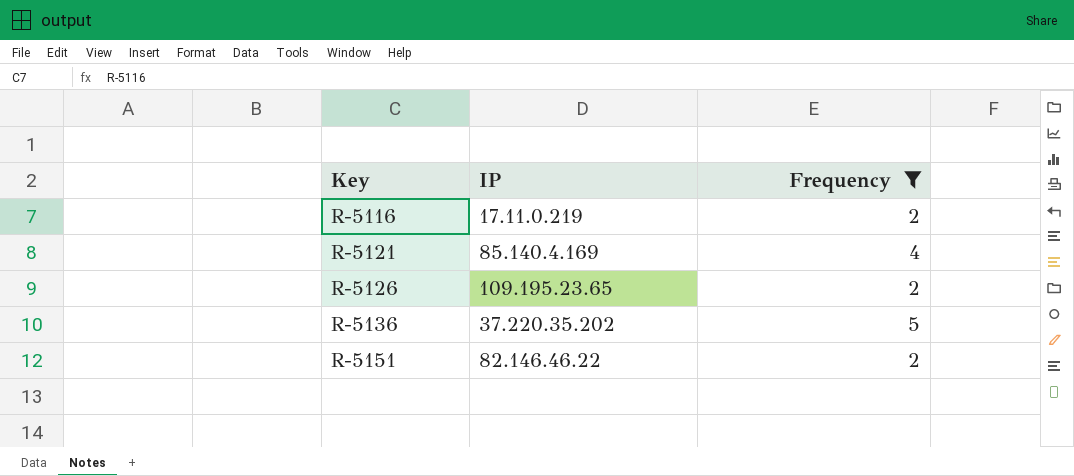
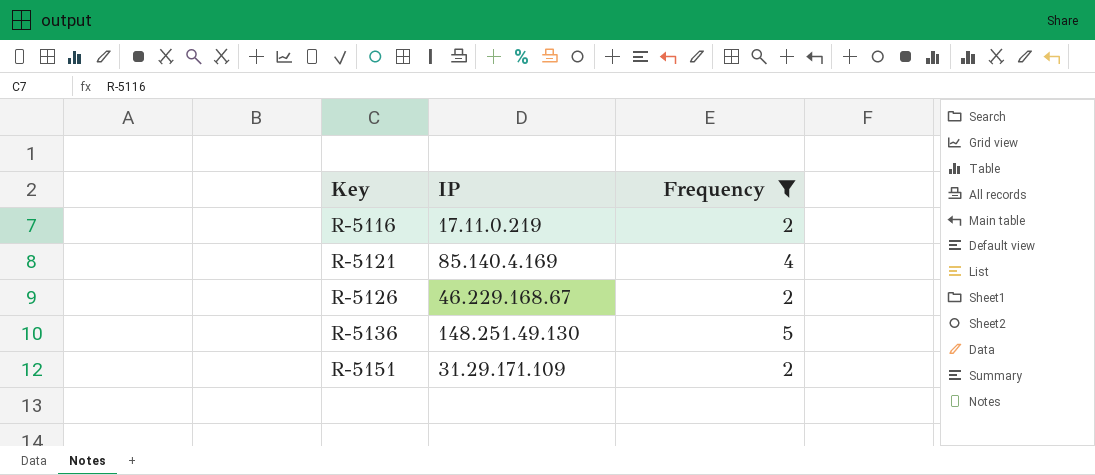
R-5126 | IP: 109.195.23.65 -> 46.229.168.67
R-5136 | IP: 37.220.35.202 -> 148.251.49.130
R-5151 | IP: 82.146.46.22 -> 31.29.171.109

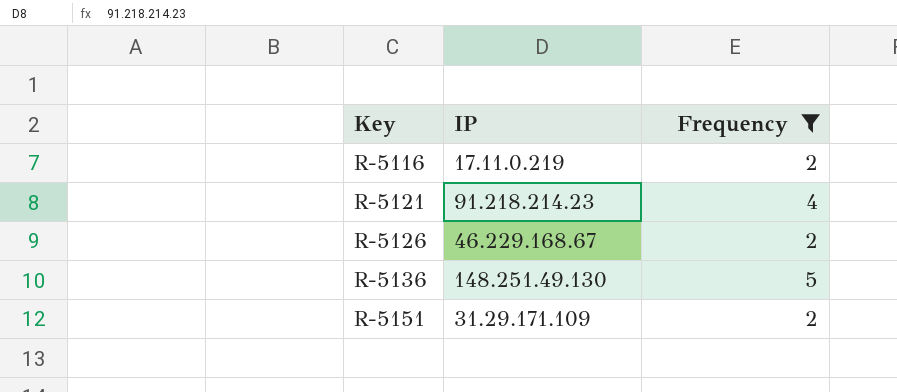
R-5121 | IP: 85.140.4.169 -> 91.218.214.23

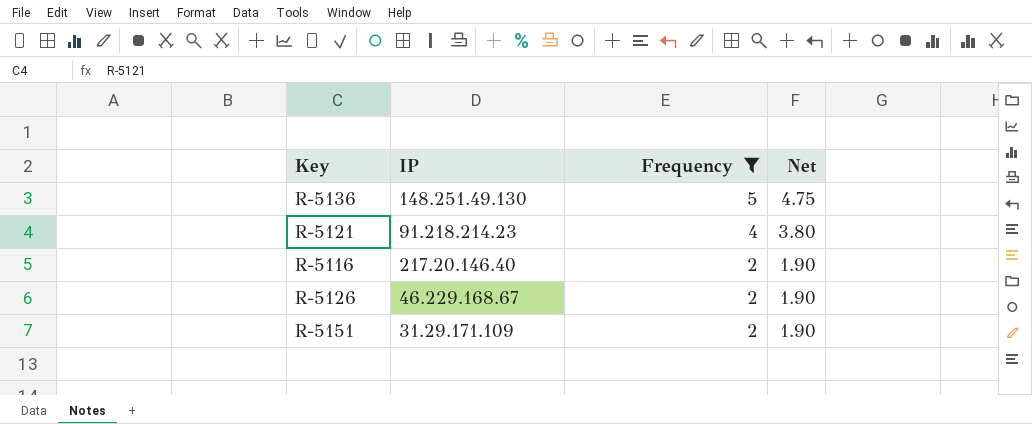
row order: Key ascending -> Frequency descending
column Net | formula: none -> [Frequency] * 0.95
R-5116 | IP: 17.11.0.219 -> 217.20.146.40

